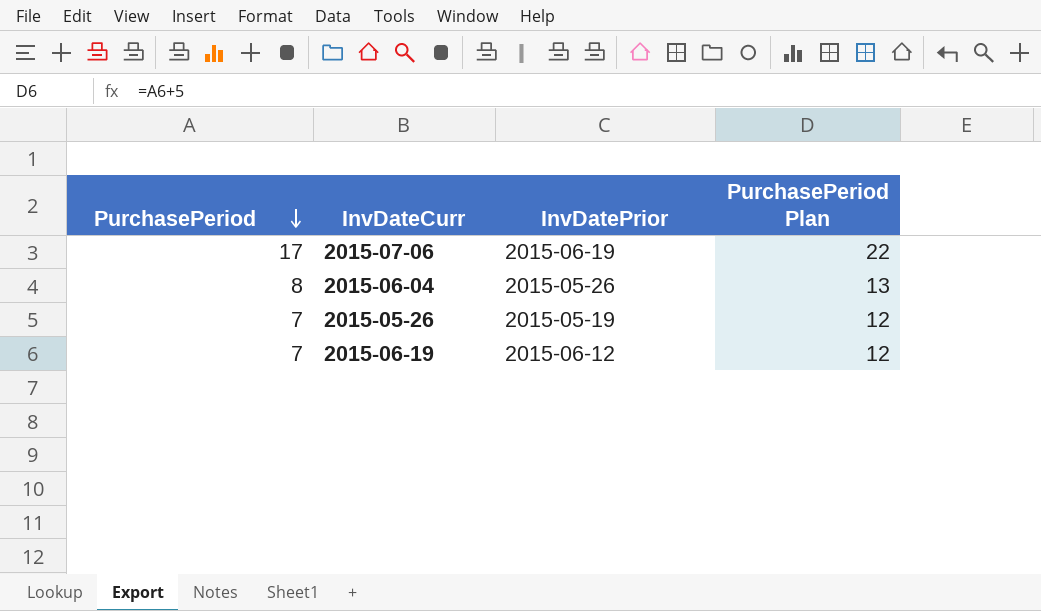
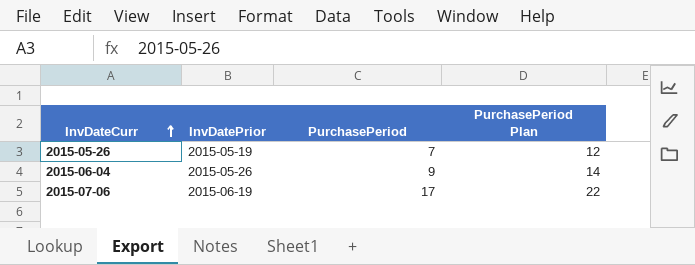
row order: PurchasePeriod descending -> InvDateCurr ascending
column PurchasePeriod | position: 1 -> 3
row 2015-06-19: 7 | 2015-06-12 | 12 -> none
2015-06-04 | PurchasePeriod: 8 -> 9
2015-06-04 | PurchasePeriod Plan: 13 -> 14

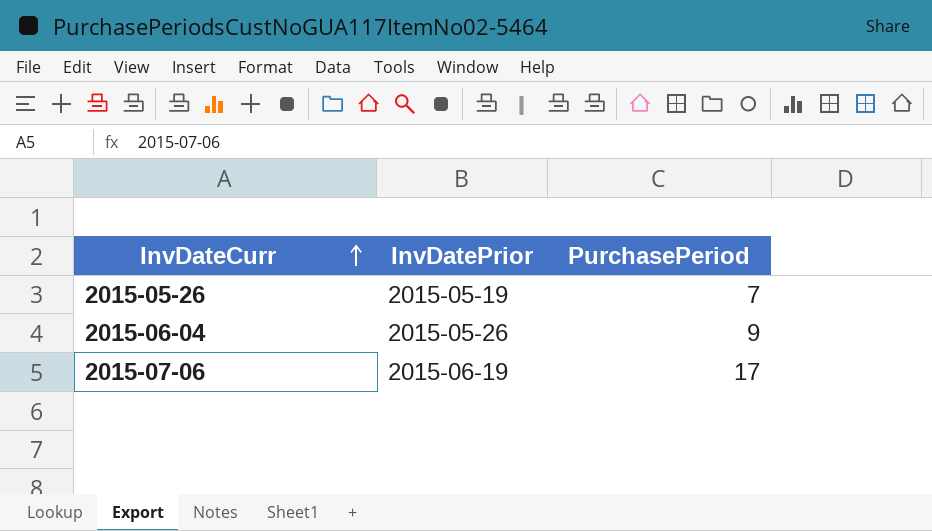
column PurchasePeriod Plan | formula: [PurchasePeriod] + 5 -> none

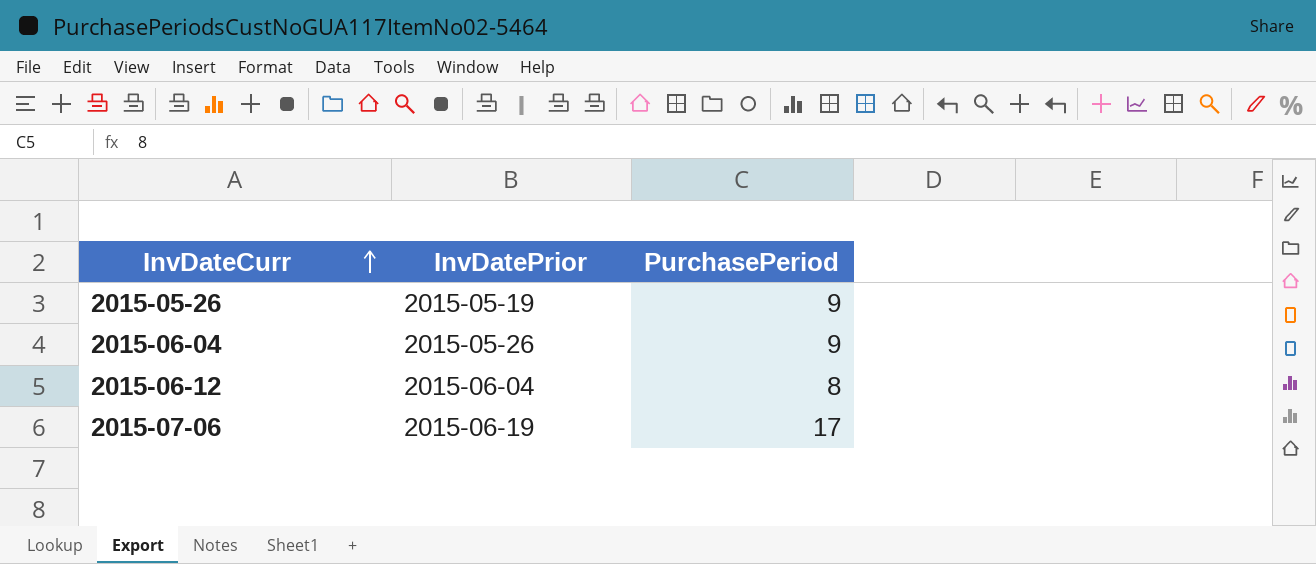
2015-05-26 | PurchasePeriod: 7 -> 9
row 2015-06-12: none -> 2015-06-04 | 8

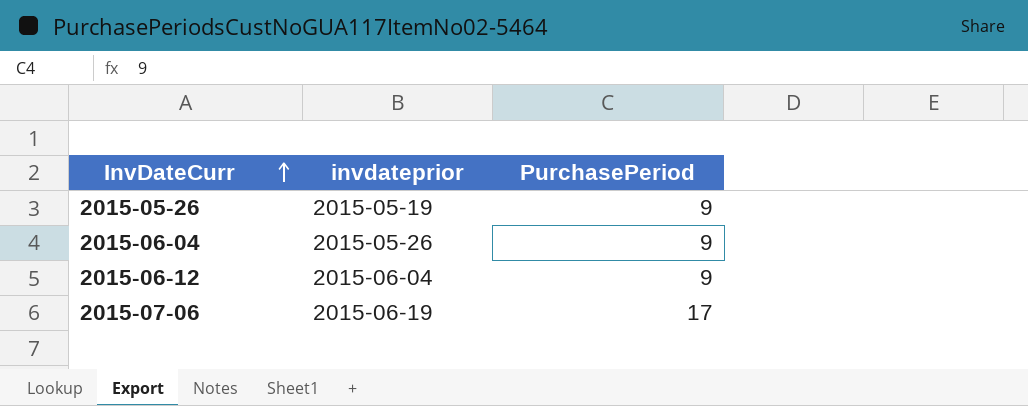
column name: InvDatePrior -> invdateprior
2015-06-12 | PurchasePeriod: 8 -> 9

